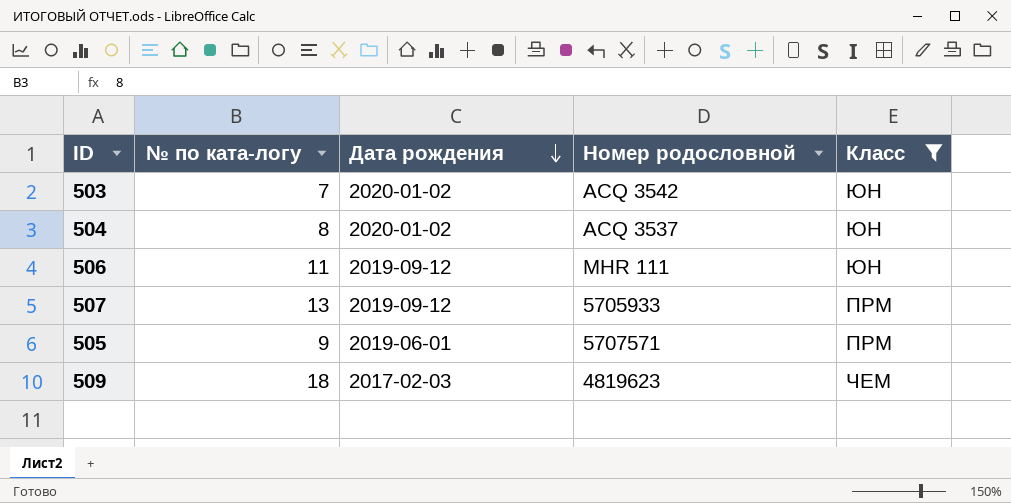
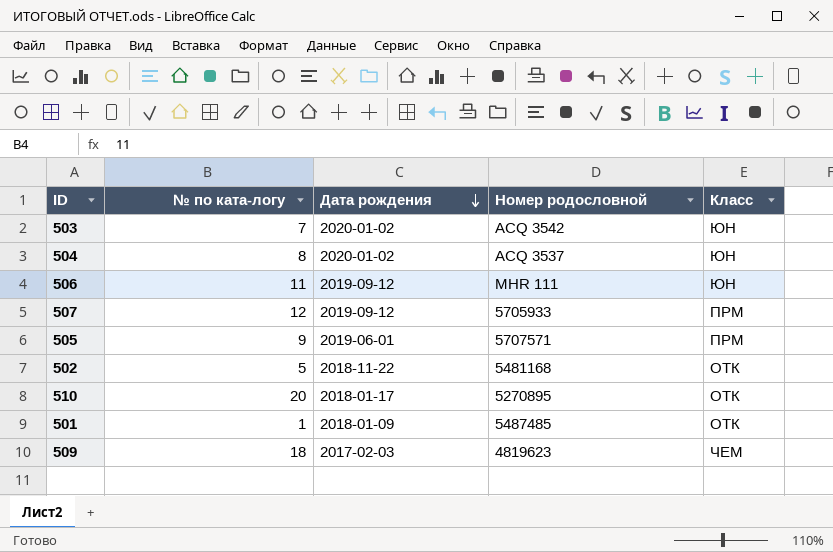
filter: Класс != ОТК -> none
507 | № по ката-логу: 13 -> 12

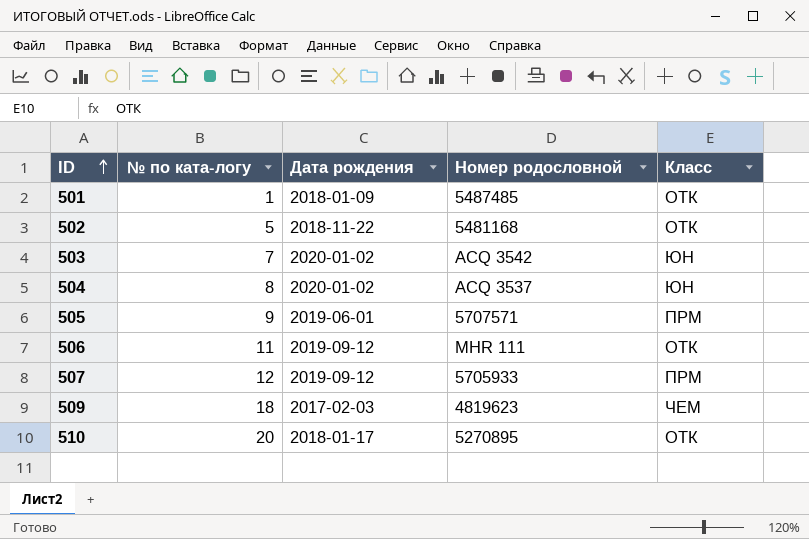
row order: Дата рождения descending -> ID ascending
506 | Класс: ЮН -> ОТК

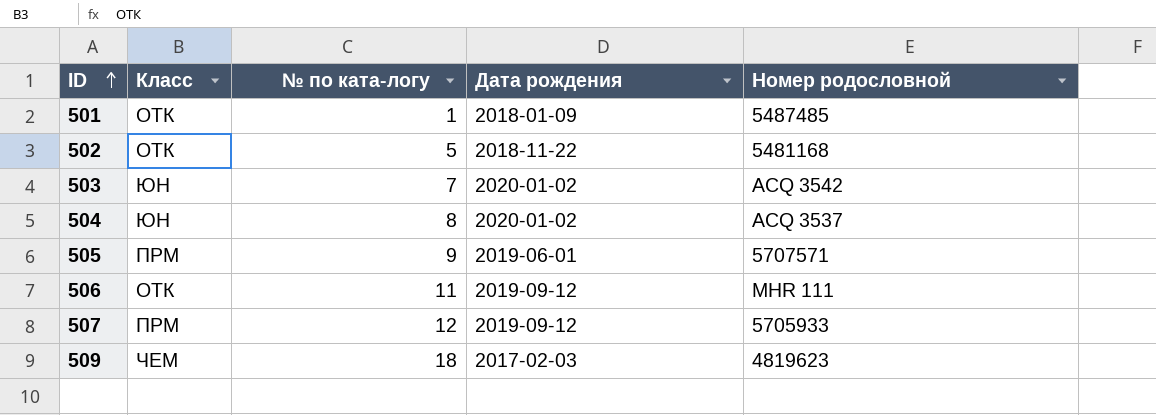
column Класс | position: 5 -> 2
row 510: 20 | 2018-01-17 | 5270895 | ОТК -> none

